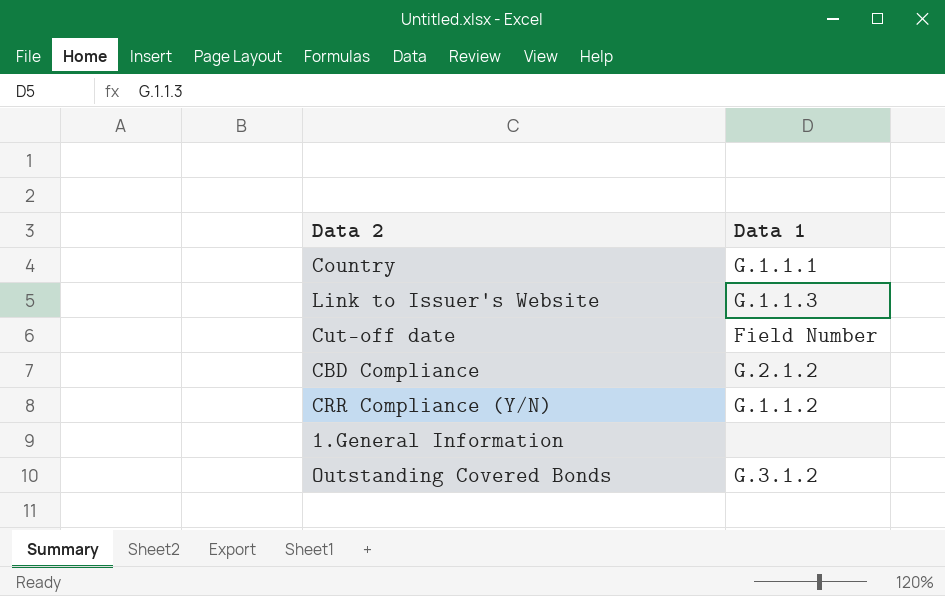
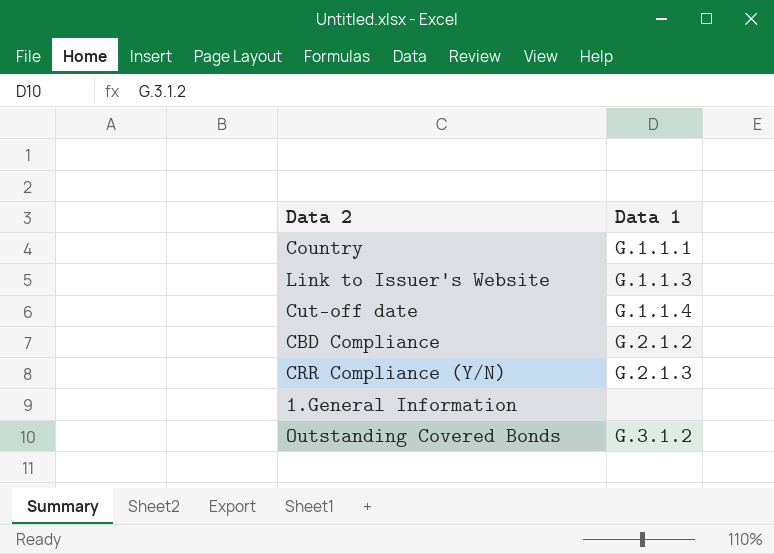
Cut-off date | Data 1: Field Number -> G.1.1.4
CRR Compliance (Y/N) | Data 1: G.1.1.2 -> G.2.1.3

